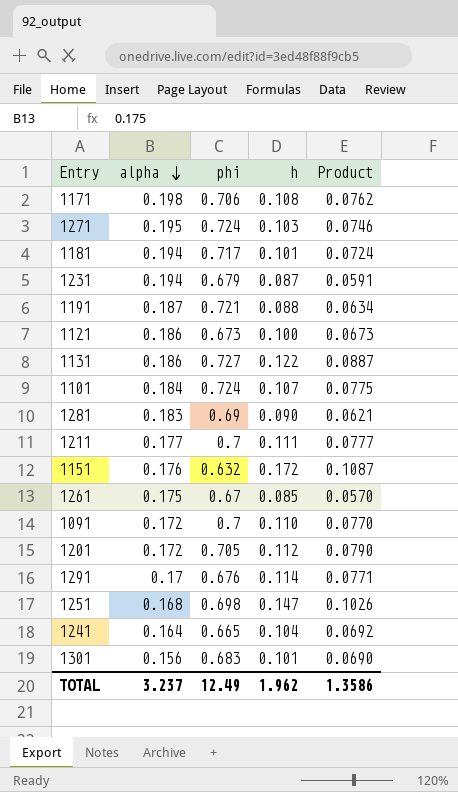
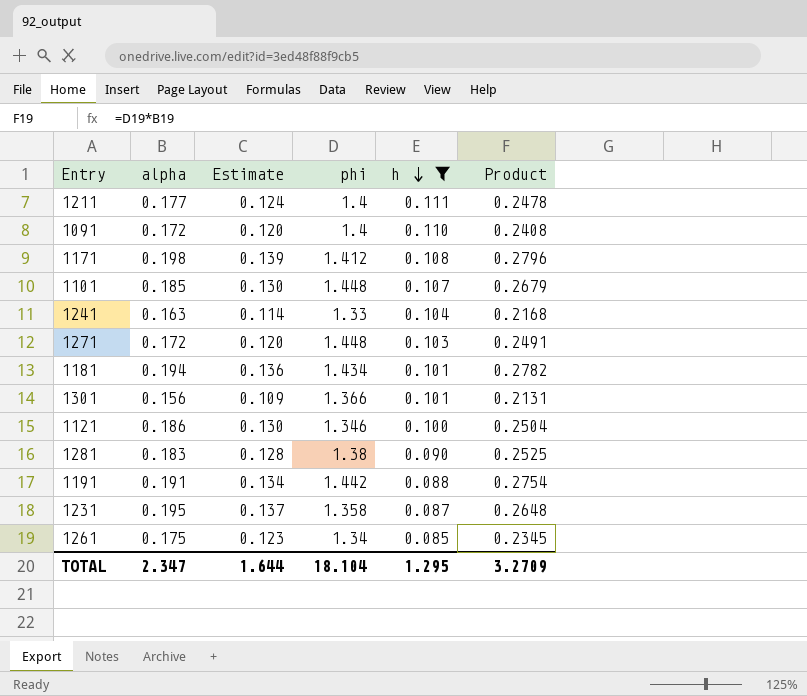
filter: none -> h <= 0.111
row order: alpha descending -> h descending
column Estimate | formula: none -> [alpha] * 0.7
column Product | formula: [phi] * [h] -> [alpha] * [phi]
1211 | phi: 0.7 -> 1.4
1091 | phi: 0.7 -> 1.4
1171 | phi: 0.706 -> 1.412
1101 | alpha: 0.184 -> 0.185
1101 | phi: 0.724 -> 1.448
1241 | alpha: 0.164 -> 0.163
1241 | phi: 0.665 -> 1.33
1271 | alpha: 0.195 -> 0.172
1271 | phi: 0.724 -> 1.448
1181 | phi: 0.717 -> 1.434
1301 | phi: 0.683 -> 1.366
1121 | phi: 0.673 -> 1.346
1281 | phi: 0.69 -> 1.38
1191 | alpha: 0.187 -> 0.191
1191 | phi: 0.721 -> 1.442
1231 | alpha: 0.194 -> 0.195
1231 | phi: 0.679 -> 1.358
1261 | phi: 0.67 -> 1.34
TOTAL | alpha: 3.237 -> 2.347
TOTAL | phi: 12.49 -> 18.104
TOTAL | h: 1.962 -> 1.295
TOTAL | Product: 1.3586 -> 3.2709

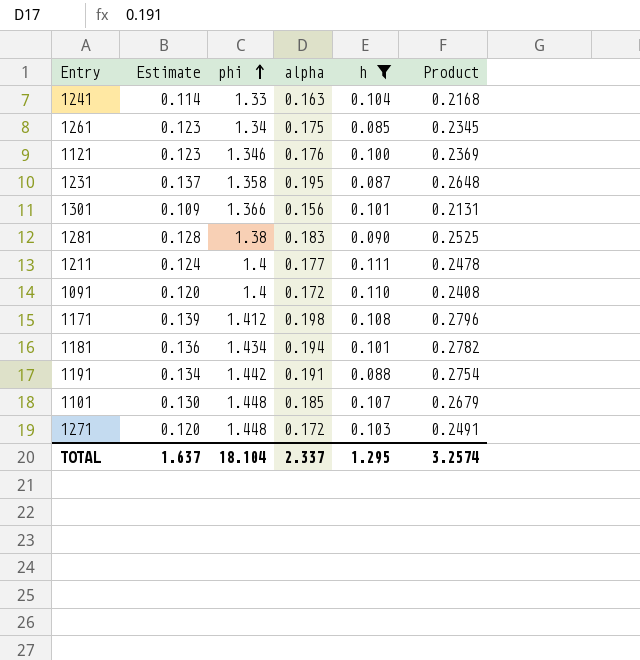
row order: h descending -> phi ascending
column alpha | position: 2 -> 4
1121 | Estimate: 0.130 -> 0.123
1121 | alpha: 0.186 -> 0.176
1121 | Product: 0.2504 -> 0.2369
TOTAL | Estimate: 1.644 -> 1.637
TOTAL | alpha: 2.347 -> 2.337
TOTAL | Product: 3.2709 -> 3.2574

